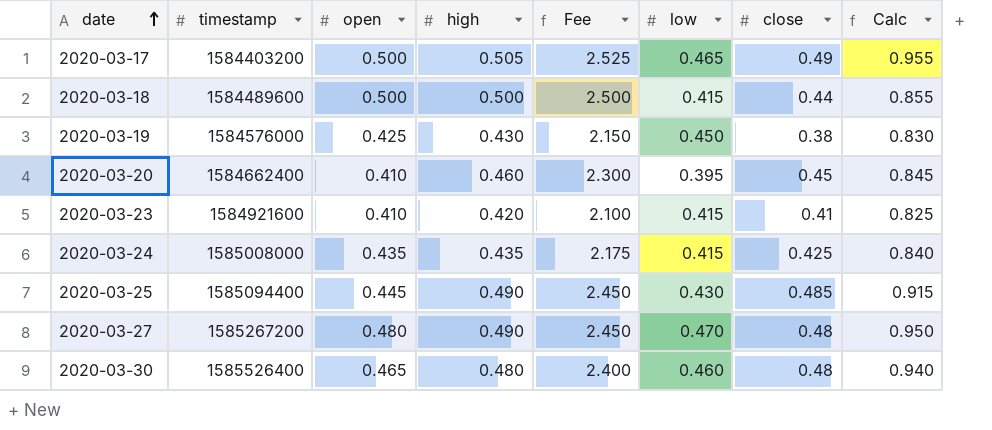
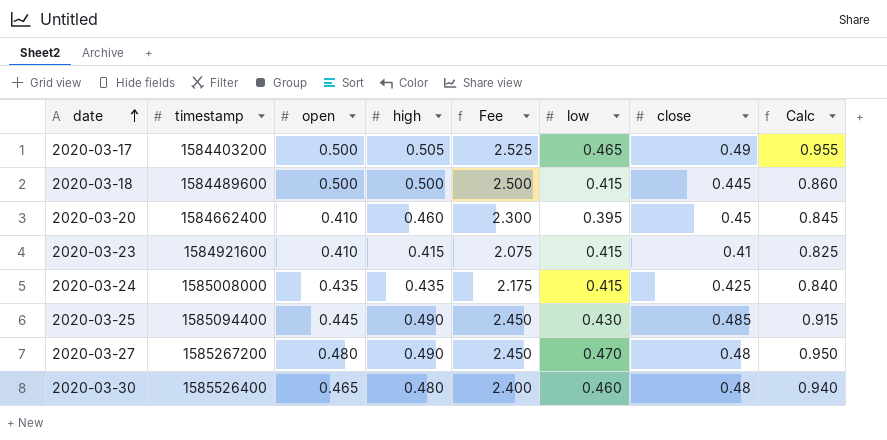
row 2020-03-19: 1584576000 | 0.425 | 0.430 | 2.150 | 0.450 | 0.38 | 0.830 -> none
2020-03-18 | close: 0.44 -> 0.445
2020-03-18 | Calc: 0.855 -> 0.860
2020-03-23 | high: 0.420 -> 0.415
2020-03-23 | Fee: 2.100 -> 2.075

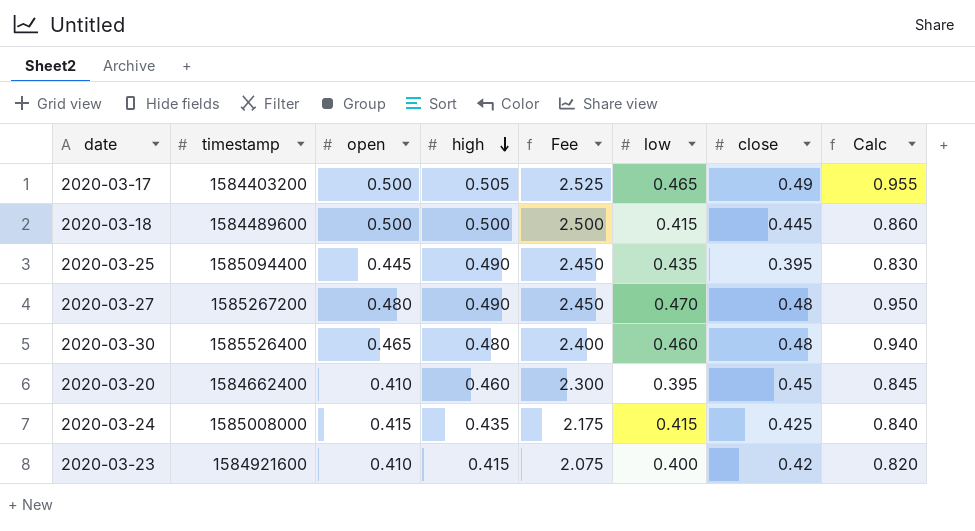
row order: date ascending -> high descending
2020-03-25 | low: 0.430 -> 0.435
2020-03-25 | close: 0.485 -> 0.395
2020-03-25 | Calc: 0.915 -> 0.830
2020-03-24 | open: 0.435 -> 0.415
2020-03-23 | low: 0.415 -> 0.400
2020-03-23 | close: 0.41 -> 0.42
2020-03-23 | Calc: 0.825 -> 0.820

